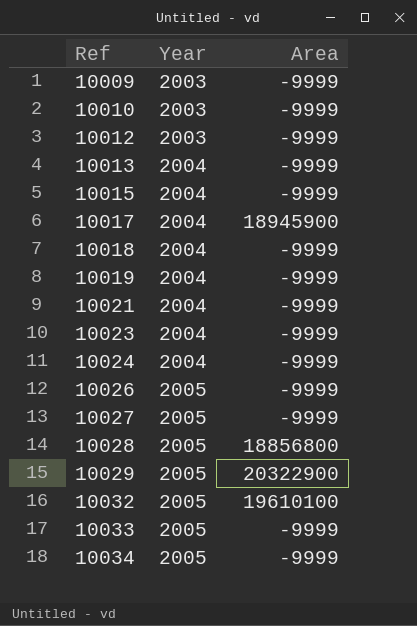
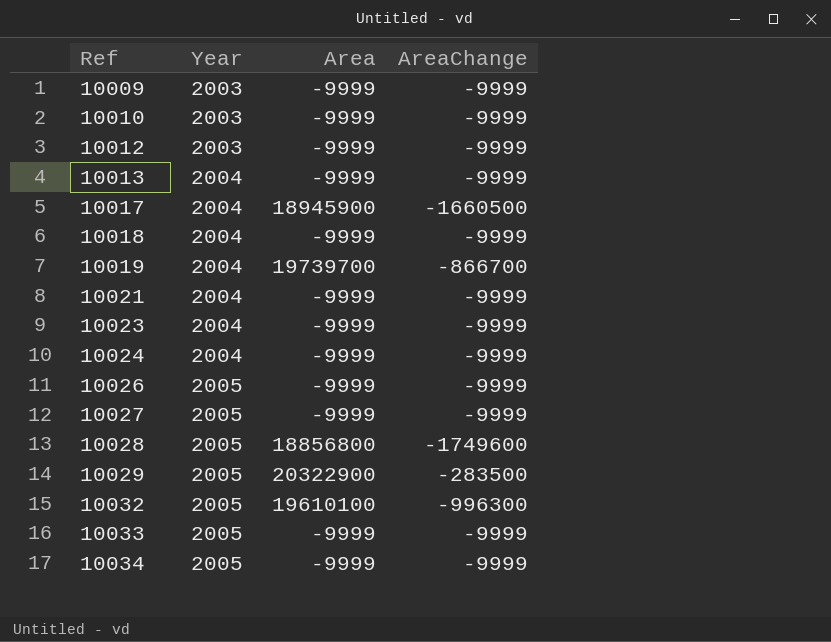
column AreaChange | position: none -> 4
row 10015: 2004 | -9999 -> none
10019 | Area: -9999 -> 19739700

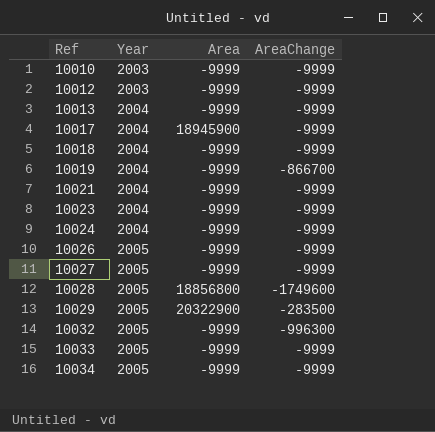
row 10009: 2003 | -9999 | -9999 -> none
10017 | AreaChange: -1660500 -> -9999
10019 | Area: 19739700 -> -9999
10032 | Area: 19610100 -> -9999

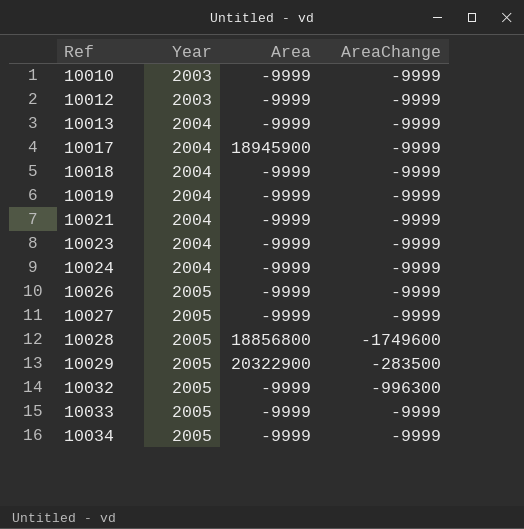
10019 | AreaChange: -866700 -> -9999

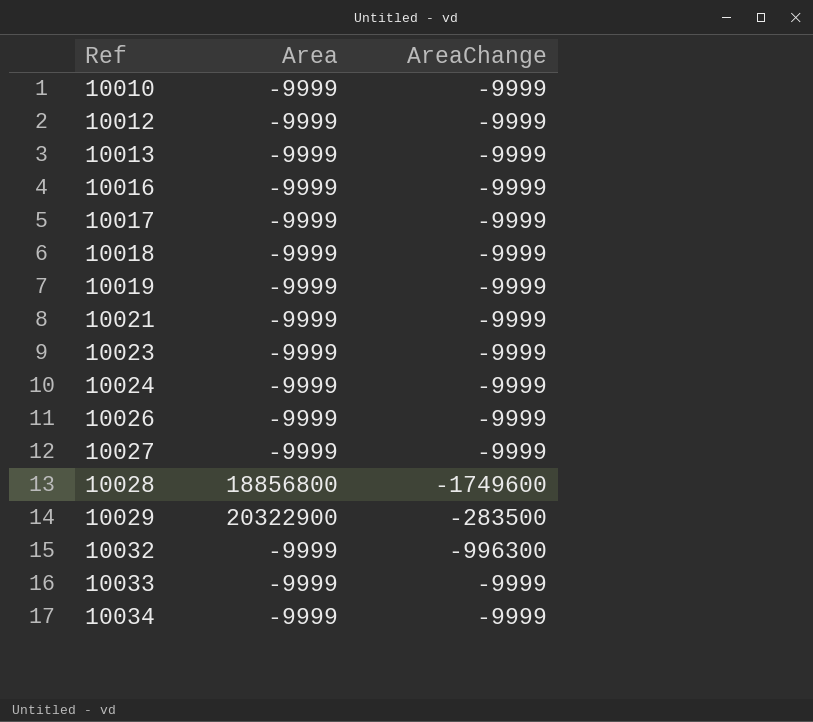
column Year | position: 2 -> none
row 10016: none -> -9999 | -9999
10017 | Area: 18945900 -> -9999

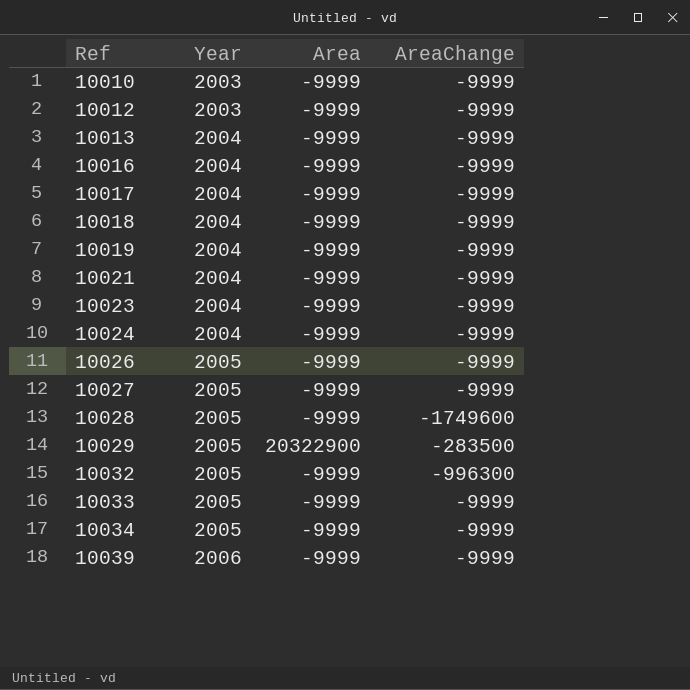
column Year | position: none -> 2
10028 | Area: 18856800 -> -9999
row 10039: none -> 2006 | -9999 | -9999

